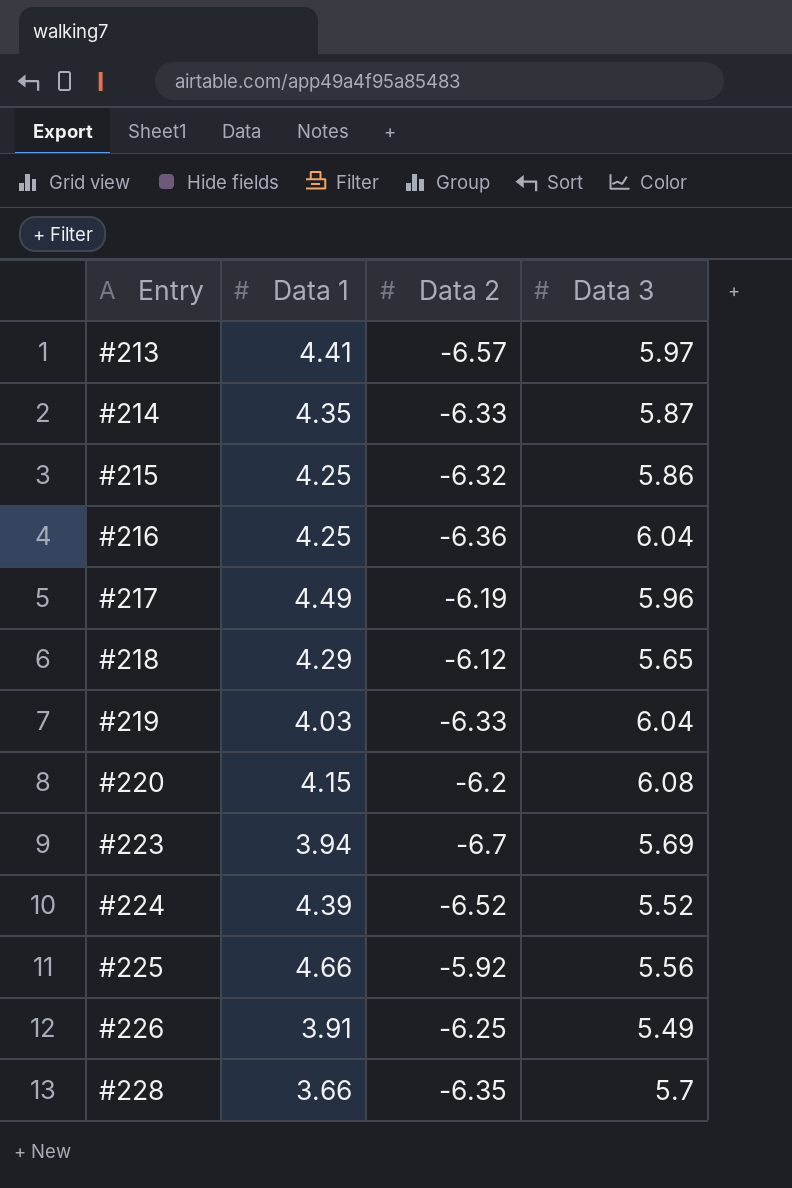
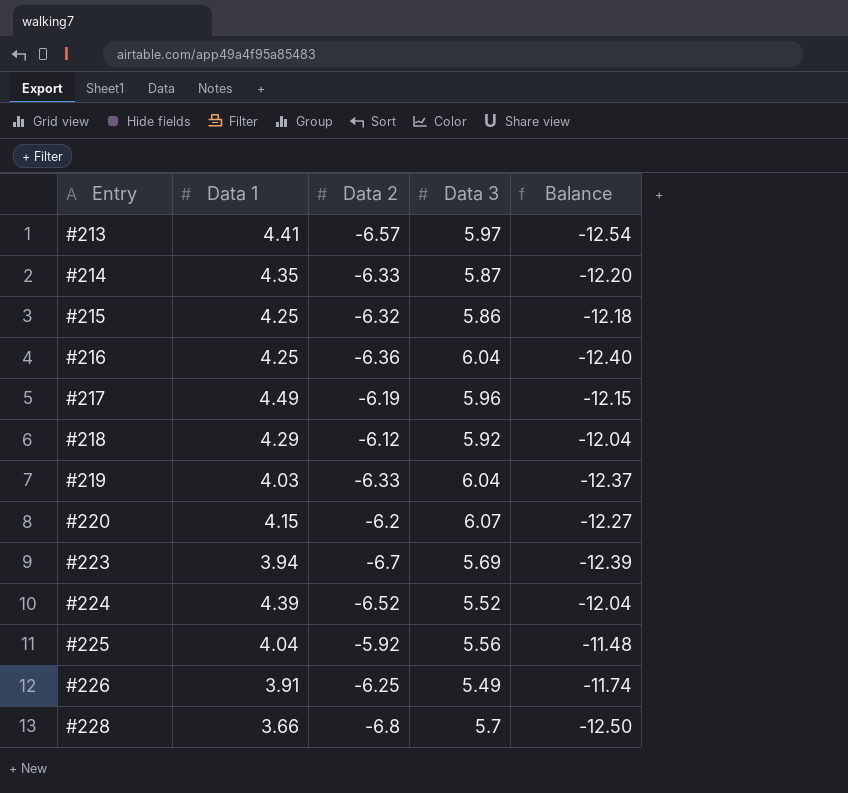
column Balance | formula: none -> [Data 2] - [Data 3]
#218 | Data 3: 5.65 -> 5.92
#220 | Data 3: 6.08 -> 6.07
#225 | Data 1: 4.66 -> 4.04
#228 | Data 2: -6.35 -> -6.8

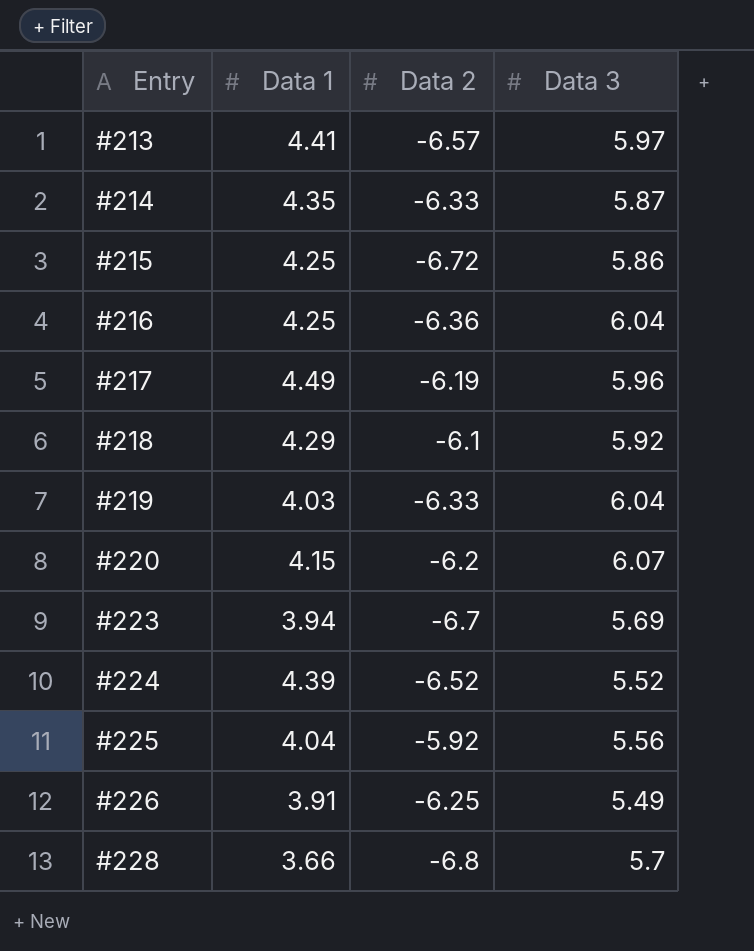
column Balance | formula: [Data 2] - [Data 3] -> none
#215 | Data 2: -6.32 -> -6.72
#218 | Data 2: -6.12 -> -6.1

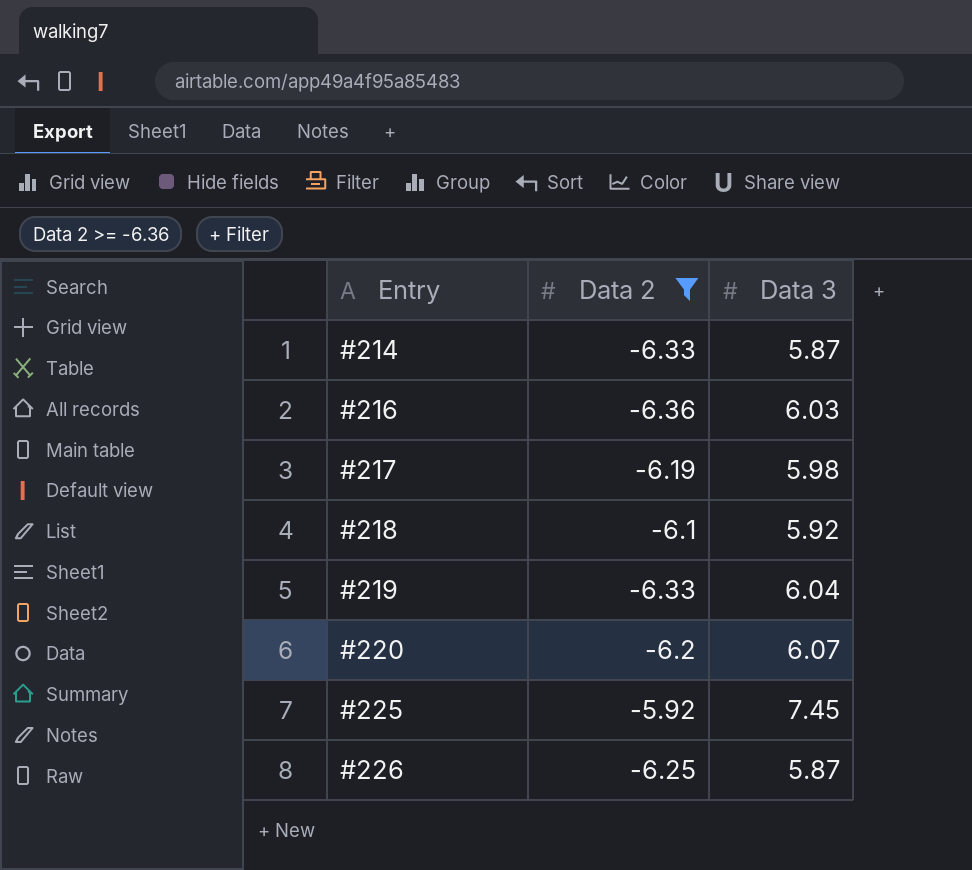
filter: none -> Data 2 >= -6.36
column Data 1 | position: 2 -> none
#216 | Data 3: 6.04 -> 6.03
#217 | Data 3: 5.96 -> 5.98
#225 | Data 3: 5.56 -> 7.45
#226 | Data 3: 5.49 -> 5.87

